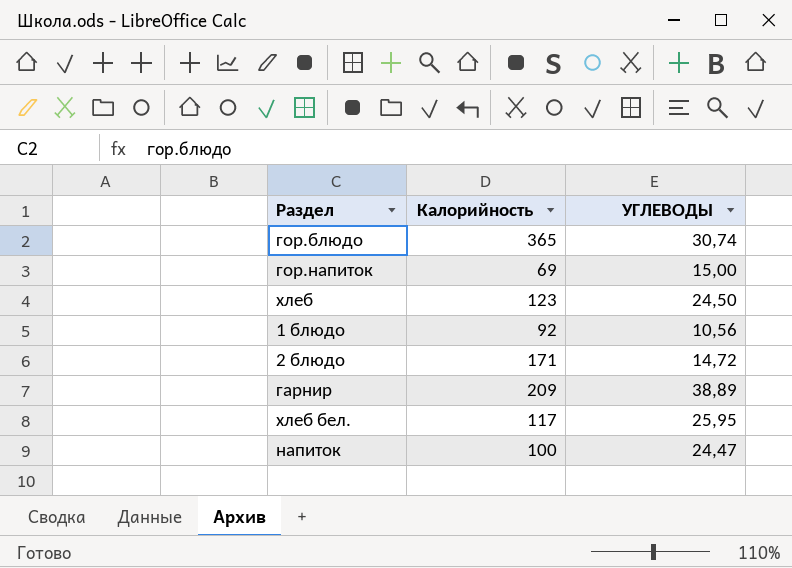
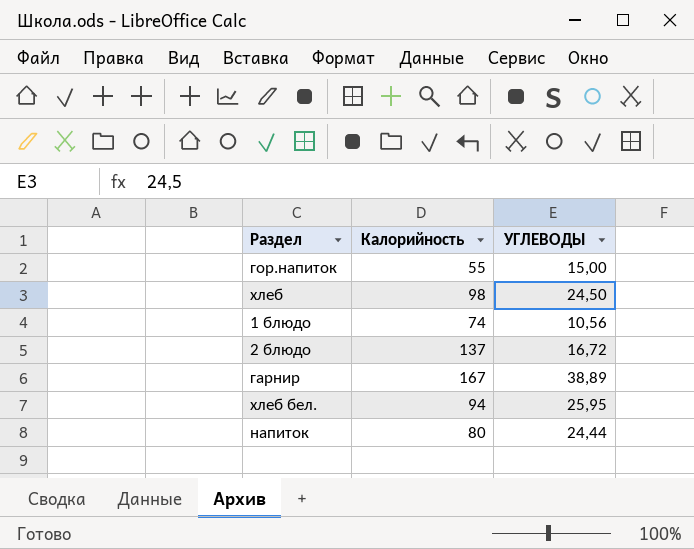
row гор.блюдо: 365 | 30,74 -> none
гор.напиток | Калорийность: 69 -> 55
хлеб | Калорийность: 123 -> 98
1 блюдо | Калорийность: 92 -> 74
2 блюдо | Калорийность: 171 -> 137
2 блюдо | УГЛЕВОДЫ: 14,72 -> 16,72
гарнир | Калорийность: 209 -> 167
хлеб бел. | Калорийность: 117 -> 94
напиток | Калорийность: 100 -> 80
напиток | УГЛЕВОДЫ: 24,47 -> 24,44

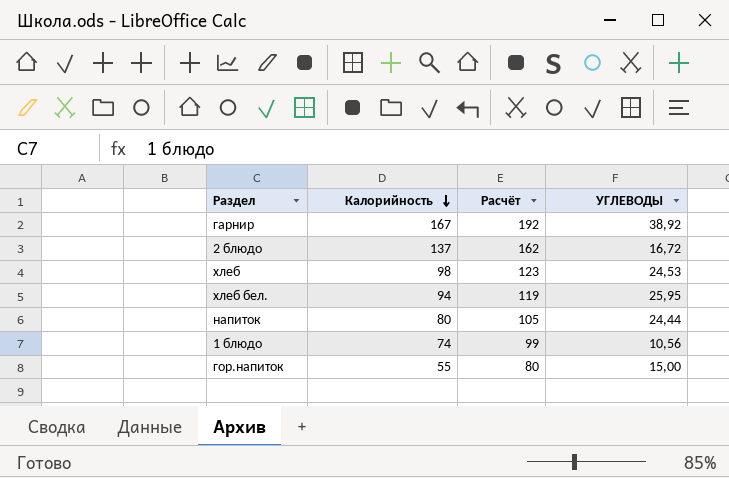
row order: none -> Калорийность descending
column Расчёт | formula: none -> [Калорийность] + 25
гарнир | УГЛЕВОДЫ: 38,89 -> 38,92
хлеб | УГЛЕВОДЫ: 24,50 -> 24,53

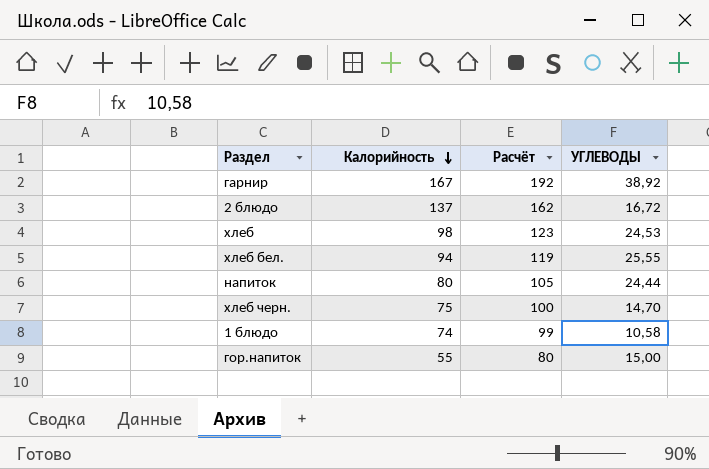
хлеб бел. | УГЛЕВОДЫ: 25,95 -> 25,55
row хлеб черн.: none -> 75 | 100 | 14,70
1 блюдо | УГЛЕВОДЫ: 10,56 -> 10,58

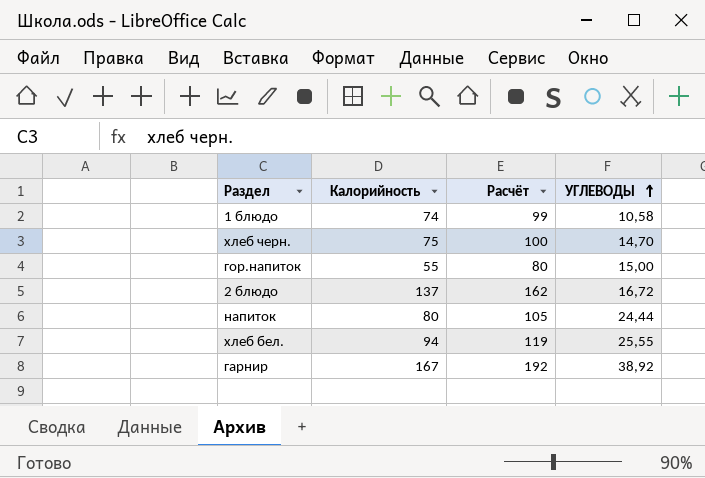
row order: Калорийность descending -> УГЛЕВОДЫ ascending
row хлеб: 98 | 123 | 24,53 -> none

